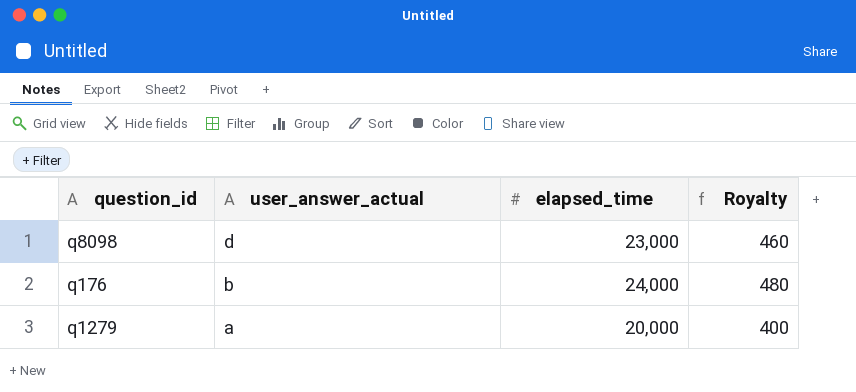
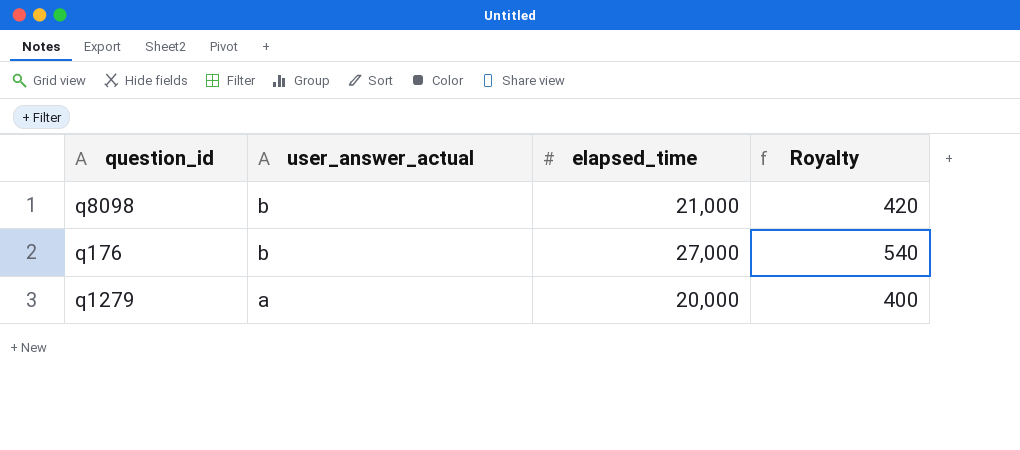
q8098 | user_answer_actual: d -> b
q8098 | elapsed_time: 23,000 -> 21,000
q8098 | Royalty: 460 -> 420
q176 | elapsed_time: 24,000 -> 27,000
q176 | Royalty: 480 -> 540

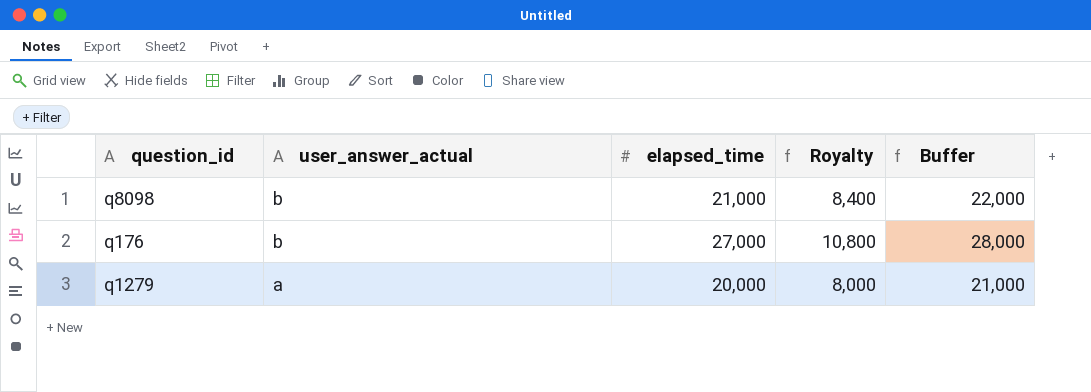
column Royalty | formula: [elapsed_time] * 0.02 -> [elapsed_time] * 0.4
column Buffer | formula: none -> [elapsed_time] + 1000

